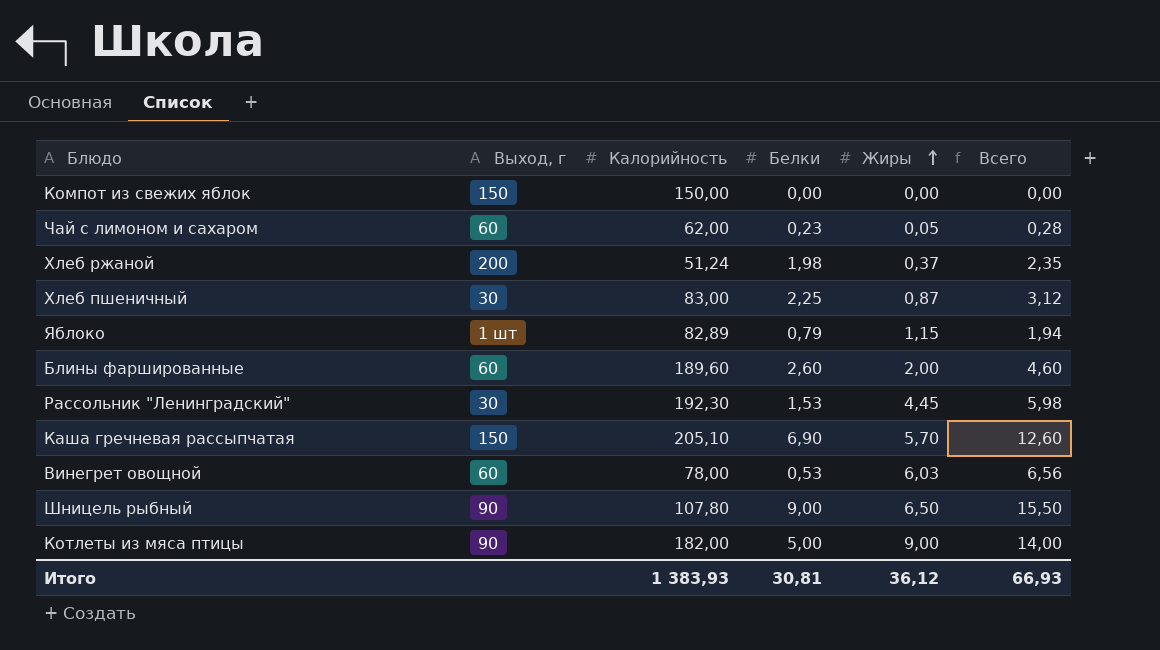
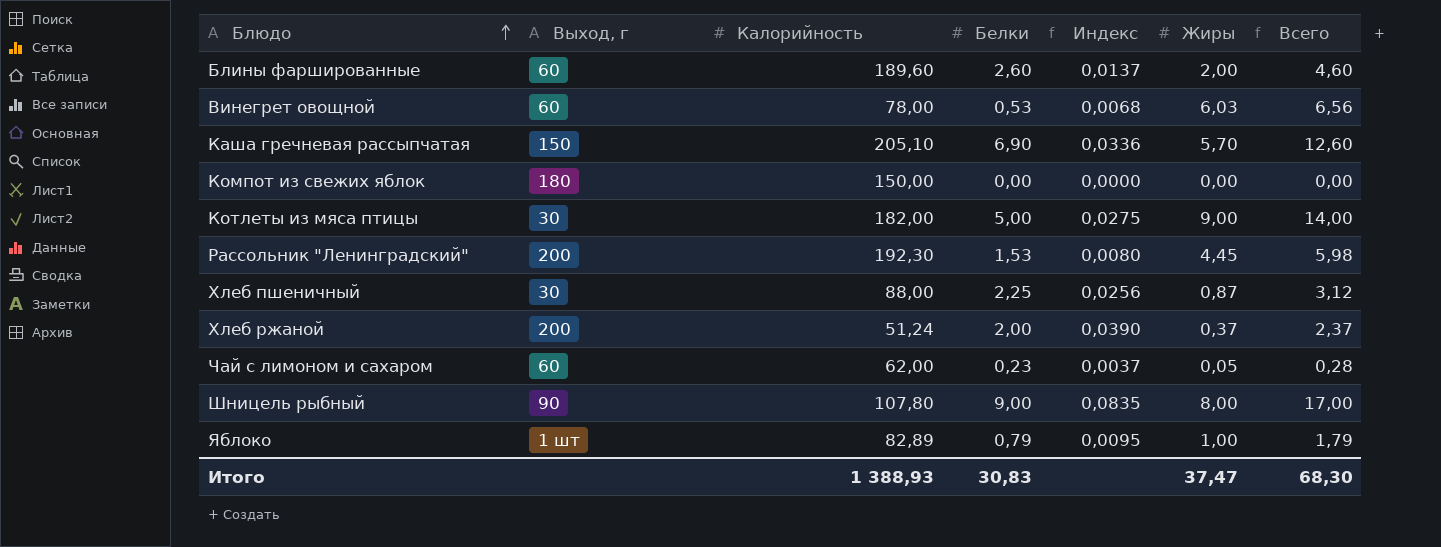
row order: Жиры ascending -> Блюдо ascending
column Индекс | formula: none -> [Белки] / [Калорийность]
Компот из свежих яблок | Выход, г: 150 -> 180
Котлеты из мяса птицы | Выход, г: 90 -> 30
Рассольник "Ленинградский" | Выход, г: 30 -> 200
Хлеб пшеничный | Калорийность: 83,00 -> 88,00
Хлеб ржаной | Белки: 1,98 -> 2,00
Хлеб ржаной | Всего: 2,35 -> 2,37
Шницель рыбный | Жиры: 6,50 -> 8,00
Шницель рыбный | Всего: 15,50 -> 17,00
Яблоко | Жиры: 1,15 -> 1,00
Яблоко | Всего: 1,94 -> 1,79
Итого | Калорийность: 1 383,93 -> 1 388,93
Итого | Белки: 30,81 -> 30,83
Итого | Жиры: 36,12 -> 37,47
Итого | Всего: 66,93 -> 68,30

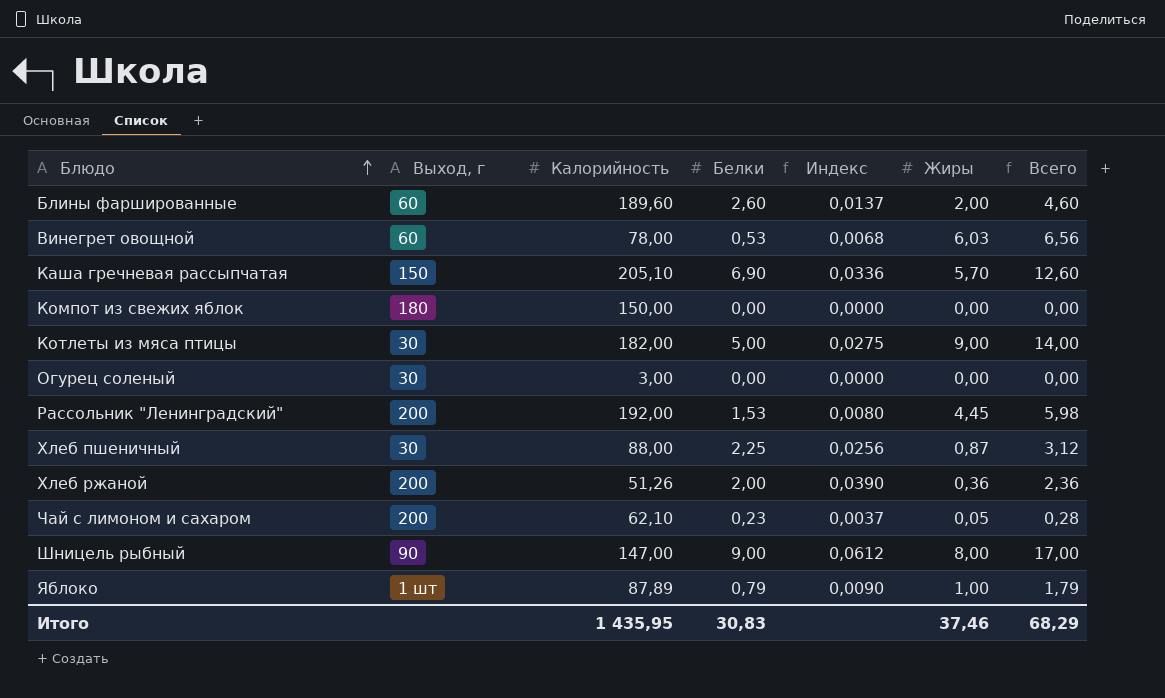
row Огурец соленый: none -> 30 | 3,00 | 0,00 | 0,0000 | 0,00 | 0,00
Рассольник "Ленинградский" | Калорийность: 192,30 -> 192,00
Хлеб ржаной | Калорийность: 51,24 -> 51,26
Хлеб ржаной | Жиры: 0,37 -> 0,36
Хлеб ржаной | Всего: 2,37 -> 2,36
Чай с лимоном и сахаром | Выход, г: 60 -> 200
Чай с лимоном и сахаром | Калорийность: 62,00 -> 62,10
Шницель рыбный | Калорийность: 107,80 -> 147,00
Шницель рыбный | Индекс: 0,0835 -> 0,0612
Яблоко | Калорийность: 82,89 -> 87,89
Яблоко | Индекс: 0,0095 -> 0,0090
Итого | Калорийность: 1 388,93 -> 1 435,95
Итого | Жиры: 37,47 -> 37,46
Итого | Всего: 68,30 -> 68,29

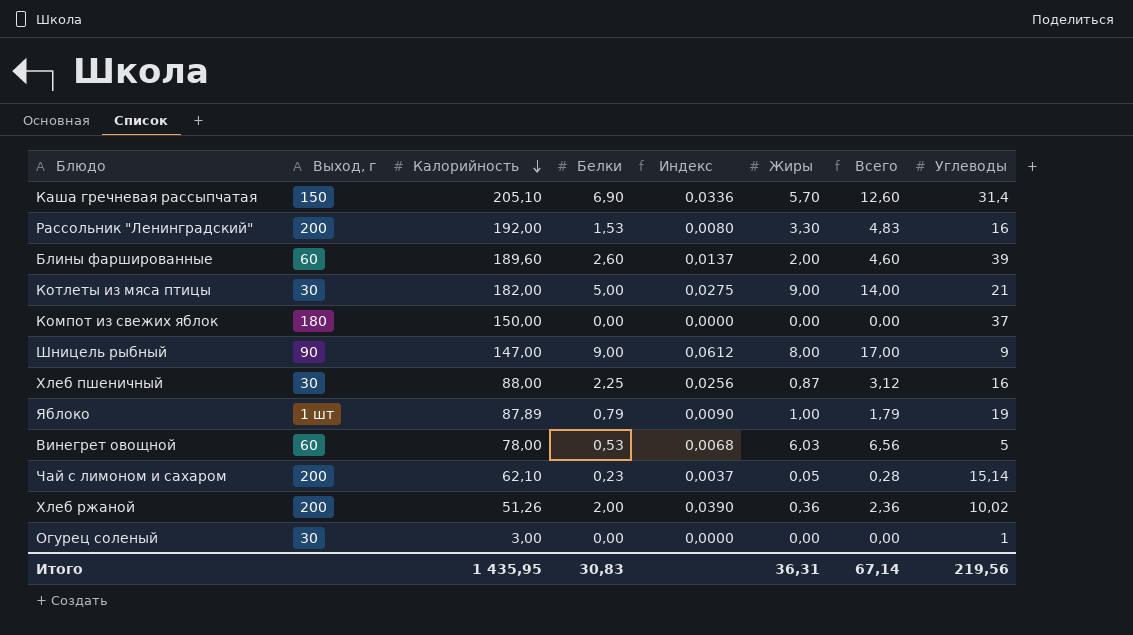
row order: Блюдо ascending -> Калорийность descending
column Углеводы | position: none -> 8
Рассольник "Ленинградский" | Жиры: 4,45 -> 3,30
Рассольник "Ленинградский" | Всего: 5,98 -> 4,83
Итого | Жиры: 37,46 -> 36,31
Итого | Всего: 68,29 -> 67,14

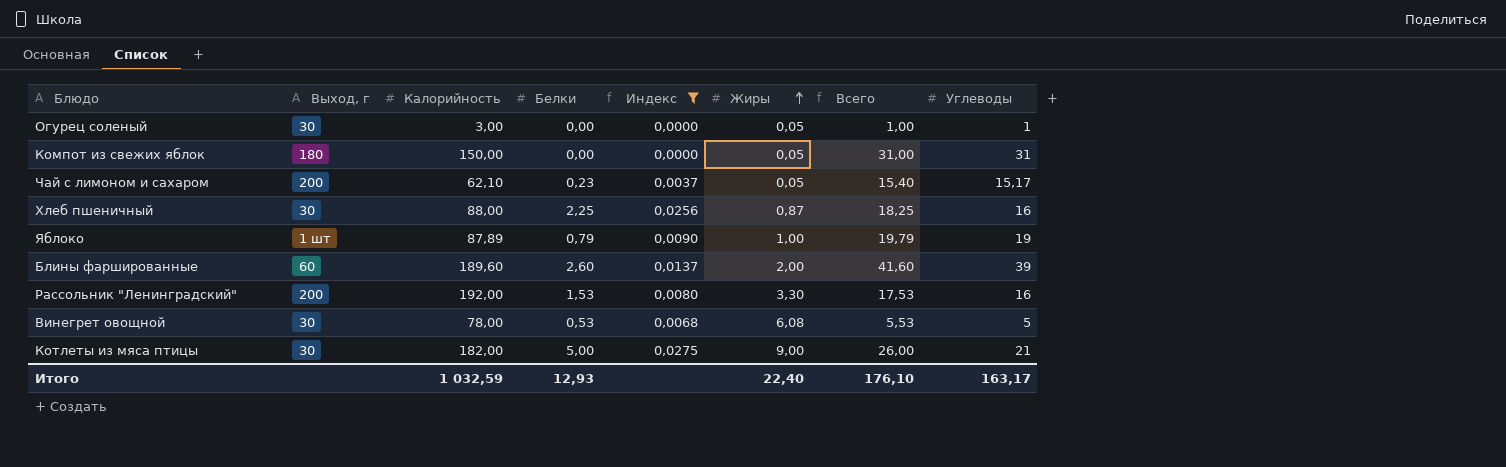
filter: none -> Индекс <= 0,0275
row order: Калорийность descending -> Жиры ascending
column Всего | formula: [Белки] + [Жиры] -> [Белки] + [Углеводы]
Огурец соленый | Жиры: 0,00 -> 0,05
Компот из свежих яблок | Жиры: 0,00 -> 0,05
Компот из свежих яблок | Углеводы: 37 -> 31
Чай с лимоном и сахаром | Углеводы: 15,14 -> 15,17
Винегрет овощной | Выход, г: 60 -> 30
Винегрет овощной | Жиры: 6,03 -> 6,08
Итого | Калорийность: 1 435,95 -> 1 032,59
Итого | Белки: 30,83 -> 12,93
Итого | Жиры: 36,31 -> 22,40
Итого | Всего: 67,14 -> 176,10
Итого | Углеводы: 219,56 -> 163,17

